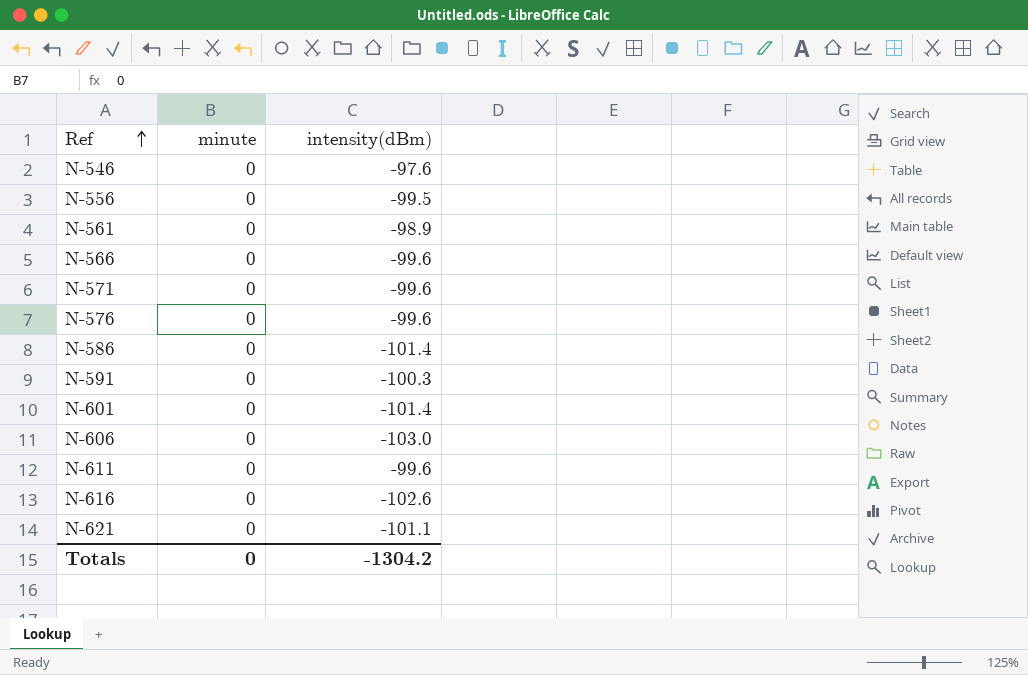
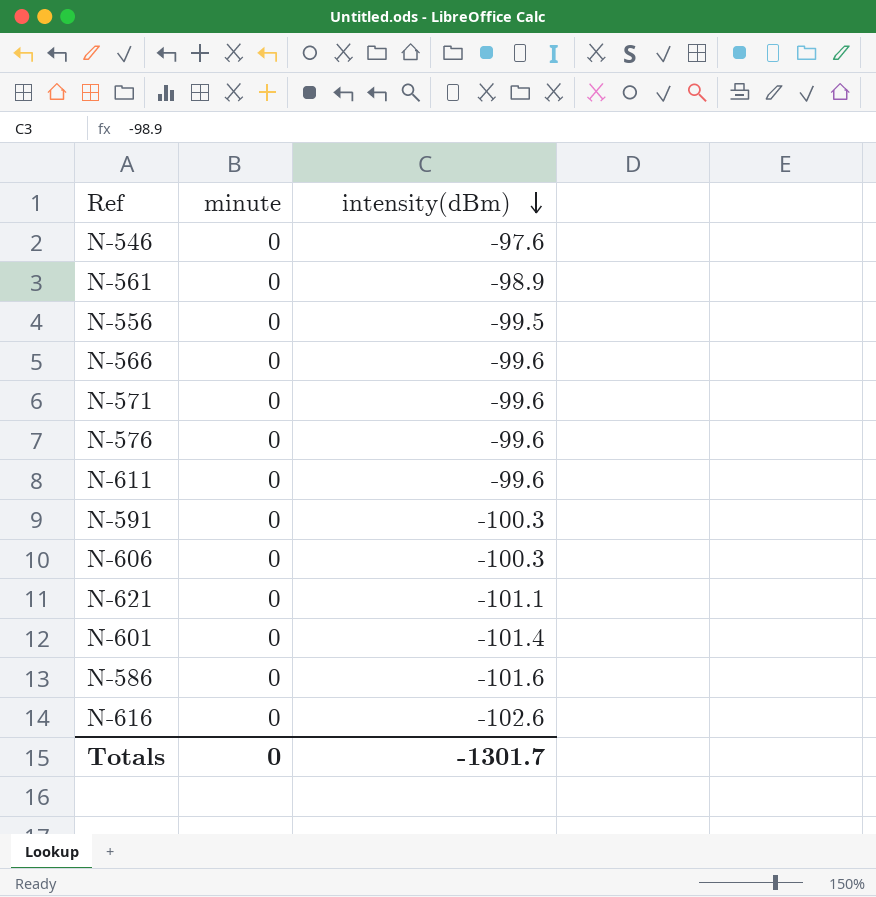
row order: Ref ascending -> intensity(dBm) descending
N-606 | intensity(dBm): -103.0 -> -100.3
N-586 | intensity(dBm): -101.4 -> -101.6
Totals | intensity(dBm): -1304.2 -> -1301.7

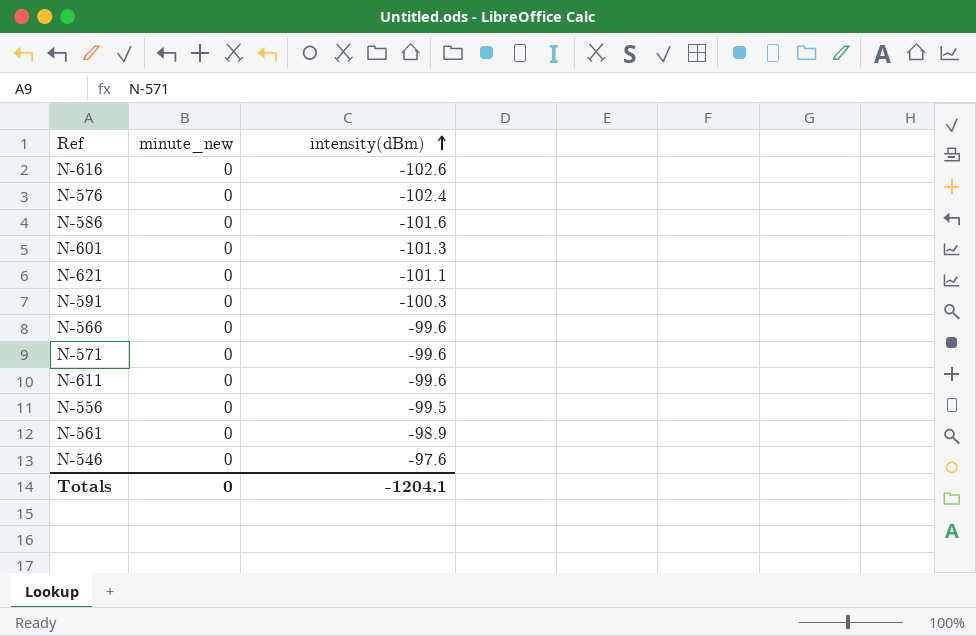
row order: intensity(dBm) descending -> intensity(dBm) ascending
column name: minute -> minute_new
row N-606: 0 | -100.3 -> none
N-576 | intensity(dBm): -99.6 -> -102.4
N-601 | intensity(dBm): -101.4 -> -101.3
Totals | intensity(dBm): -1301.7 -> -1204.1

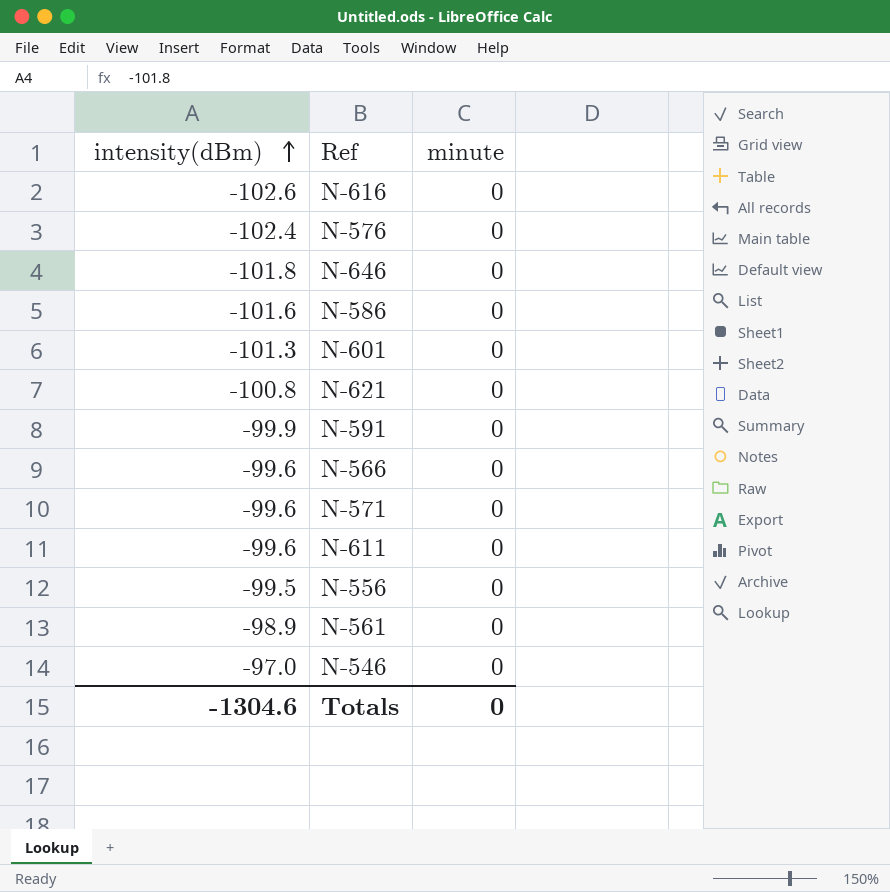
column intensity(dBm) | position: 3 -> 1
column name: minute_new -> minute
row N-646: none -> -101.8 | 0
N-621 | intensity(dBm): -101.1 -> -100.8
N-591 | intensity(dBm): -100.3 -> -99.9
N-546 | intensity(dBm): -97.6 -> -97.0
Totals | intensity(dBm): -1204.1 -> -1304.6

